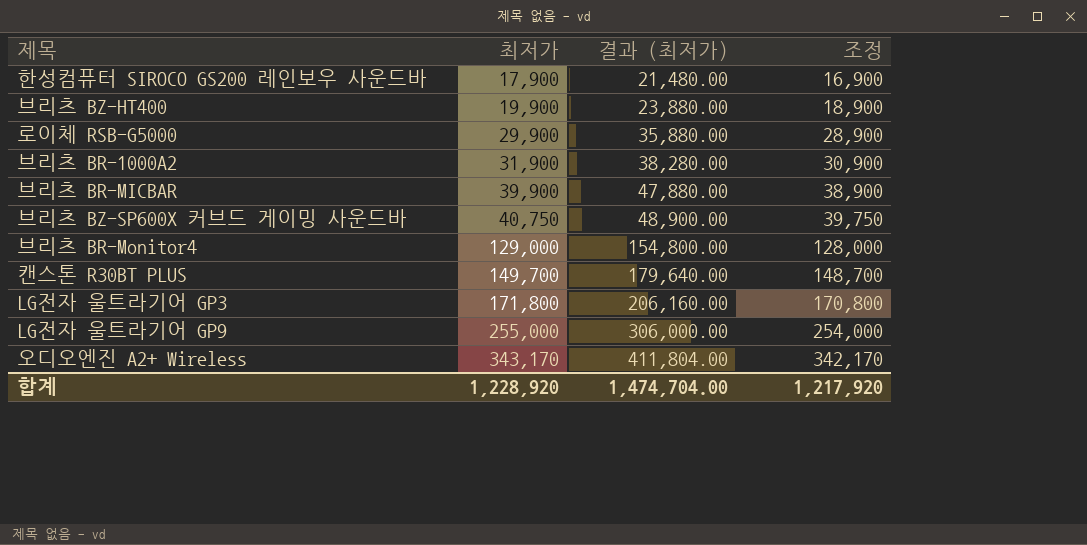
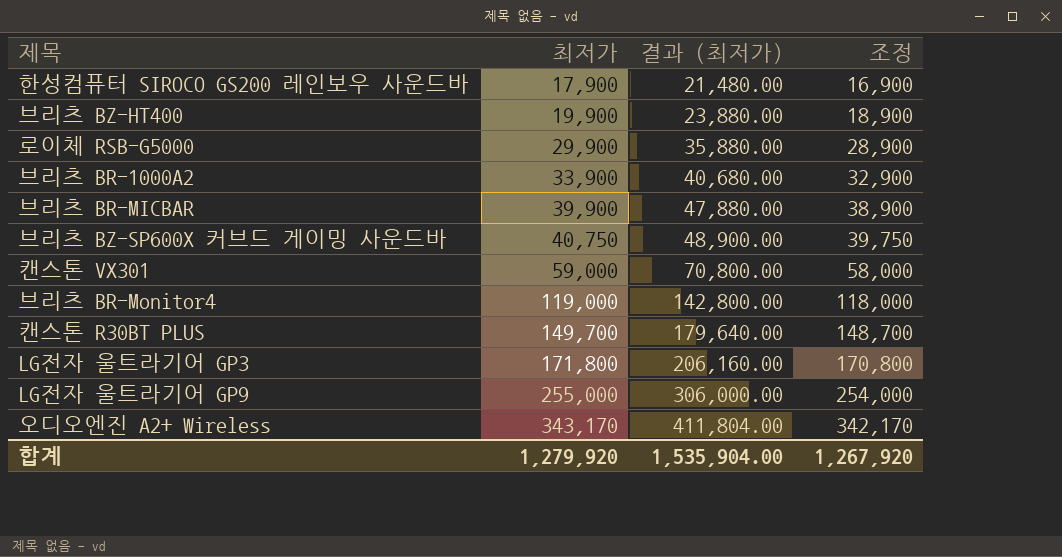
브리츠 BR-1000A2 | 최저가: 31,900 -> 33,900
브리츠 BR-1000A2 | 결과 (최저가): 38,280.00 -> 40,680.00
브리츠 BR-1000A2 | 조정: 30,900 -> 32,900
row 캔스톤 VX301: none -> 59,000 | 70,800.00 | 58,000
브리츠 BR-Monitor4 | 최저가: 129,000 -> 119,000
브리츠 BR-Monitor4 | 결과 (최저가): 154,800.00 -> 142,800.00
브리츠 BR-Monitor4 | 조정: 128,000 -> 118,000
합계 | 최저가: 1,228,920 -> 1,279,920
합계 | 결과 (최저가): 1,474,704.00 -> 1,535,904.00
합계 | 조정: 1,217,920 -> 1,267,920

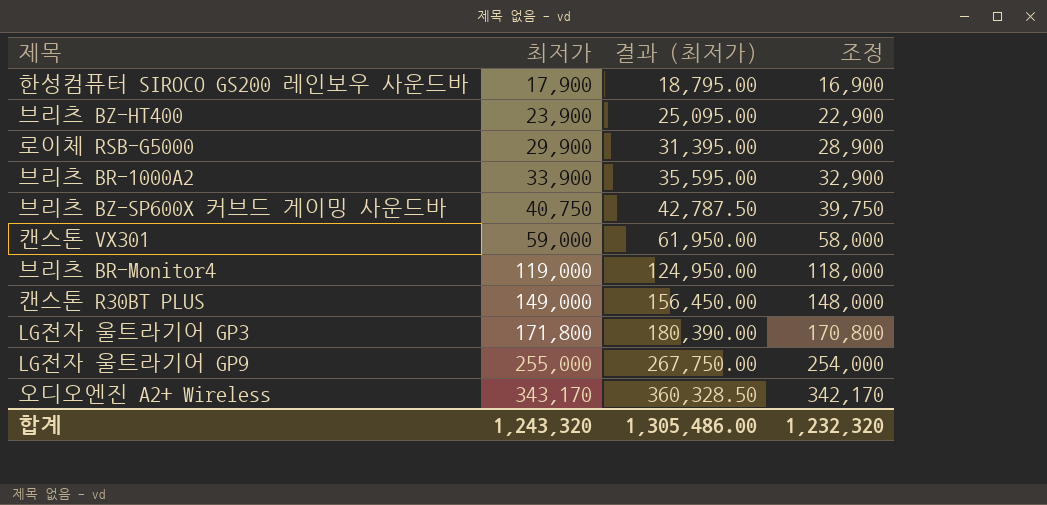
column 결과 (최저가) | formula: [최저가] * 1.2 -> [최저가] * 1.05
row 브리츠 BR-MICBAR: 39,900 | 47,880.00 | 38,900 -> none
브리츠 BZ-HT400 | 최저가: 19,900 -> 23,900
브리츠 BZ-HT400 | 조정: 18,900 -> 22,900
캔스톤 R30BT PLUS | 최저가: 149,700 -> 149,000
캔스톤 R30BT PLUS | 조정: 148,700 -> 148,000
합계 | 최저가: 1,279,920 -> 1,243,320
합계 | 결과 (최저가): 1,535,904.00 -> 1,305,486.00
합계 | 조정: 1,267,920 -> 1,232,320

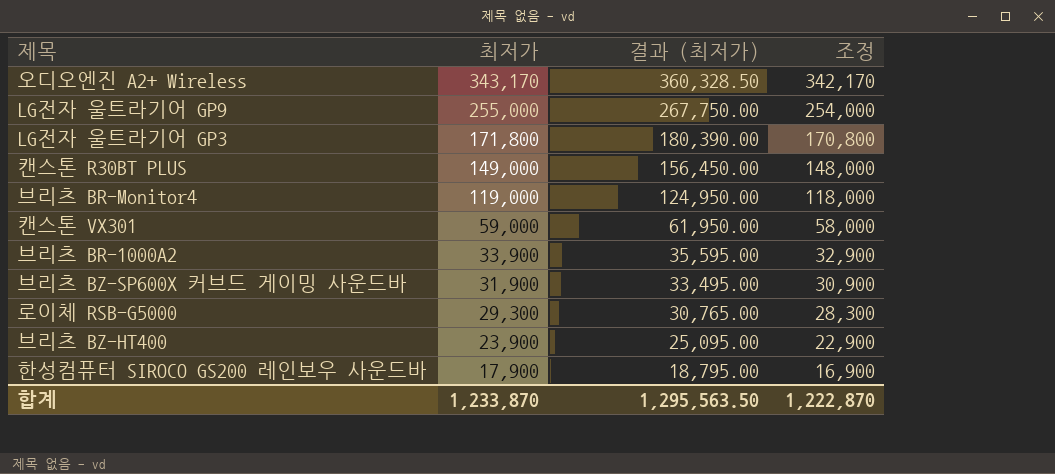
row order: 최저가 ascending -> 최저가 descending
브리츠 BZ-SP600X 커브드 게이밍 사운드바 | 최저가: 40,750 -> 31,900
브리츠 BZ-SP600X 커브드 게이밍 사운드바 | 결과 (최저가): 42,787.50 -> 33,495.00
브리츠 BZ-SP600X 커브드 게이밍 사운드바 | 조정: 39,750 -> 30,900
로이체 RSB-G5000 | 최저가: 29,900 -> 29,300
로이체 RSB-G5000 | 결과 (최저가): 31,395.00 -> 30,765.00
로이체 RSB-G5000 | 조정: 28,900 -> 28,300
합계 | 최저가: 1,243,320 -> 1,233,870
합계 | 결과 (최저가): 1,305,486.00 -> 1,295,563.50
합계 | 조정: 1,232,320 -> 1,222,870

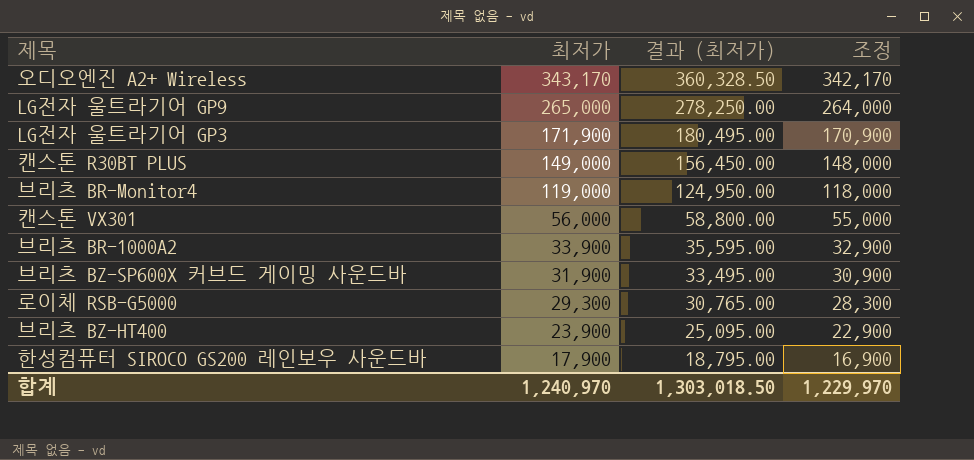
LG전자 울트라기어 GP9 | 최저가: 255,000 -> 265,000
LG전자 울트라기어 GP9 | 결과 (최저가): 267,750.00 -> 278,250.00
LG전자 울트라기어 GP9 | 조정: 254,000 -> 264,000
LG전자 울트라기어 GP3 | 최저가: 171,800 -> 171,900
LG전자 울트라기어 GP3 | 결과 (최저가): 180,390.00 -> 180,495.00
LG전자 울트라기어 GP3 | 조정: 170,800 -> 170,900
캔스톤 VX301 | 최저가: 59,000 -> 56,000
캔스톤 VX301 | 결과 (최저가): 61,950.00 -> 58,800.00
캔스톤 VX301 | 조정: 58,000 -> 55,000
합계 | 최저가: 1,233,870 -> 1,240,970
합계 | 결과 (최저가): 1,295,563.50 -> 1,303,018.50
합계 | 조정: 1,222,870 -> 1,229,970

